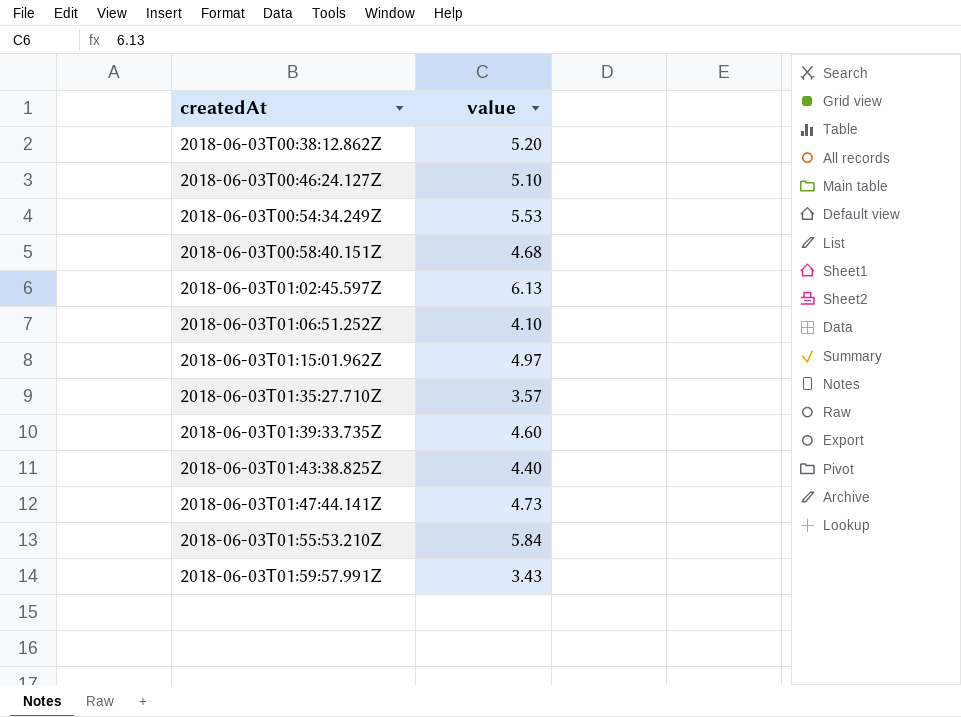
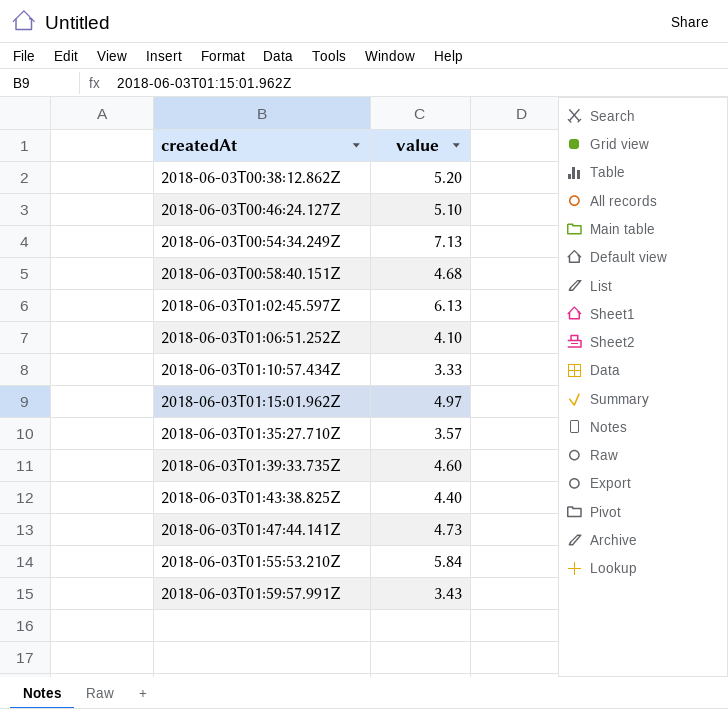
2018-06-03T00:54:34.249Z | value: 5.53 -> 7.13
row 2018-06-03T01:10:57.434Z: none -> 3.33

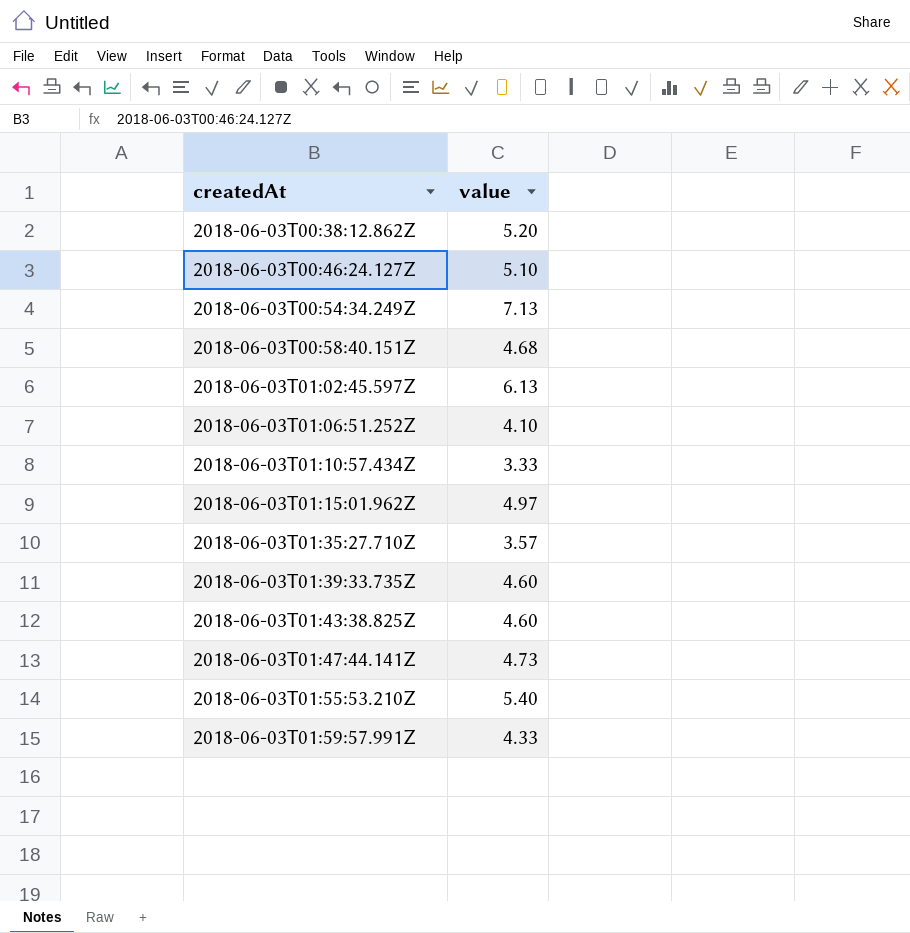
2018-06-03T01:43:38.825Z | value: 4.40 -> 4.60
2018-06-03T01:55:53.210Z | value: 5.84 -> 5.40
2018-06-03T01:59:57.991Z | value: 3.43 -> 4.33

